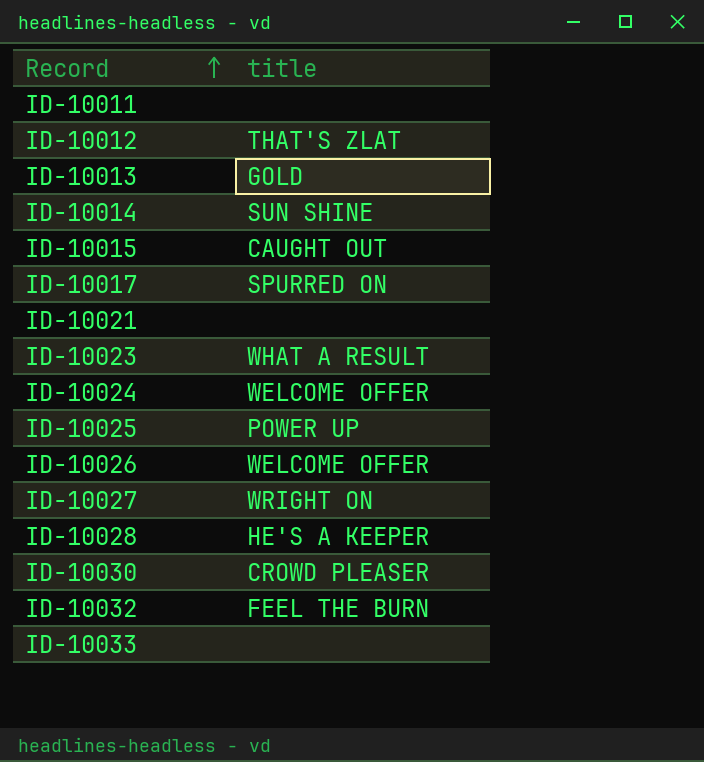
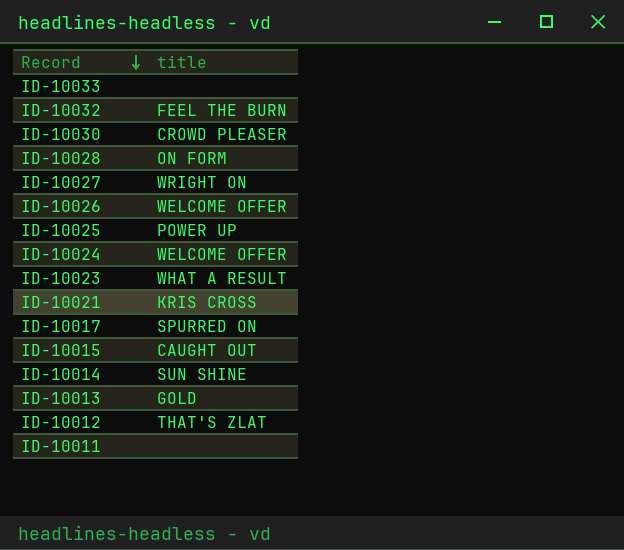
row order: Record ascending -> Record descending
ID-10028 | title: HE'S A KEEPER -> ON FORM
ID-10021 | title: none -> KRIS CROSS

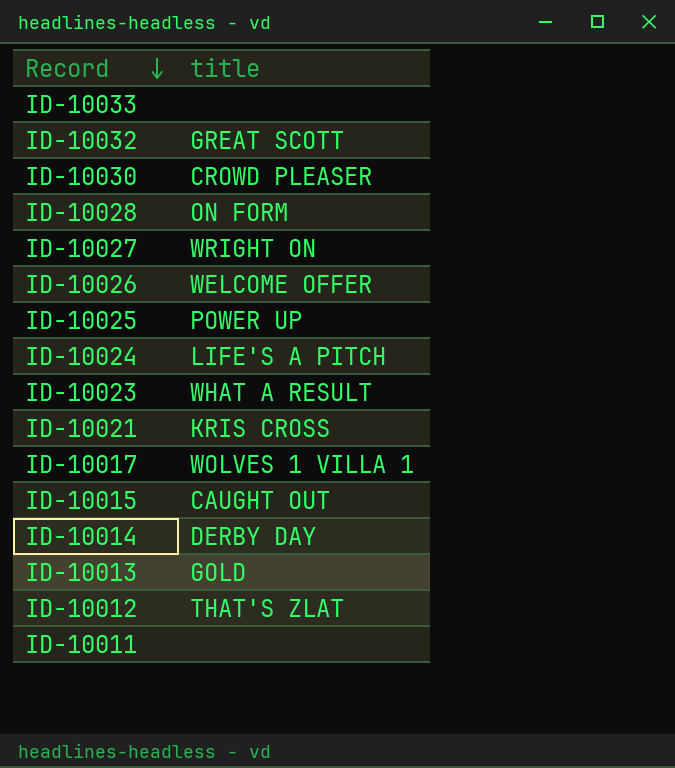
ID-10032 | title: FEEL THE BURN -> GREAT SCOTT
ID-10024 | title: WELCOME OFFER -> LIFE'S A PITCH
ID-10017 | title: SPURRED ON -> WOLVES 1 VILLA 1
ID-10014 | title: SUN SHINE -> DERBY DAY

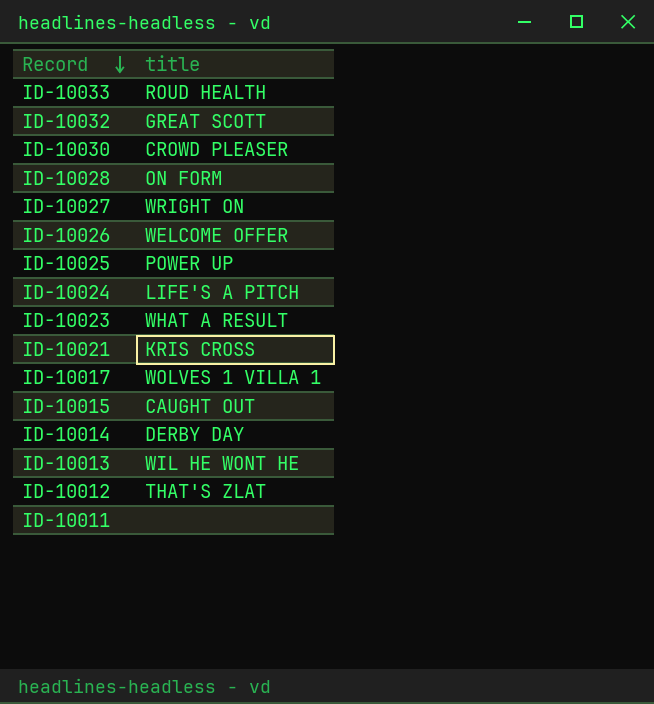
ID-10033 | title: none -> ROUD HEALTH
ID-10013 | title: GOLD -> WIL HE WONT HE

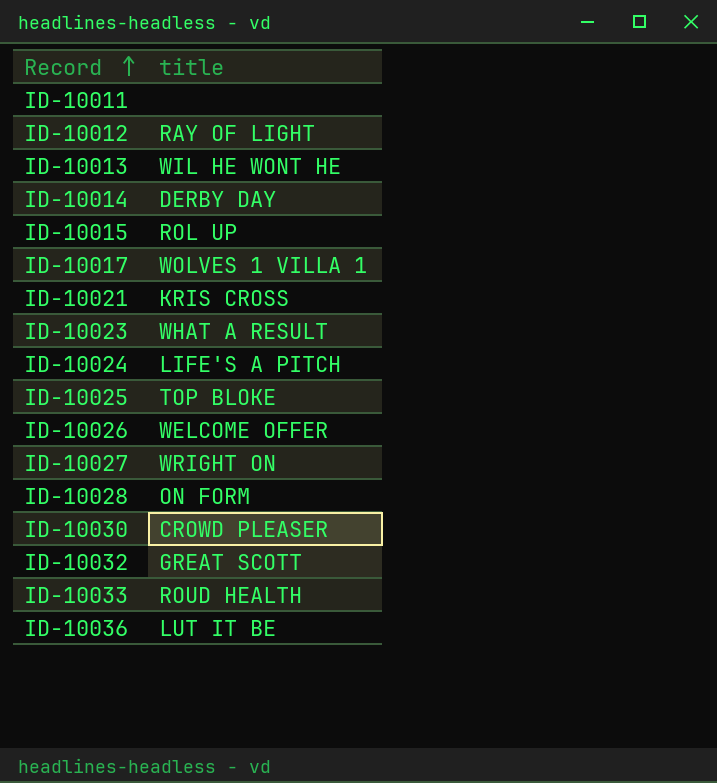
row order: Record descending -> Record ascending
ID-10012 | title: THAT'S ZLAT -> RAY OF LIGHT
ID-10015 | title: CAUGHT OUT -> ROL UP
ID-10025 | title: POWER UP -> TOP BLOKE
row ID-10036: none -> LUT IT BE

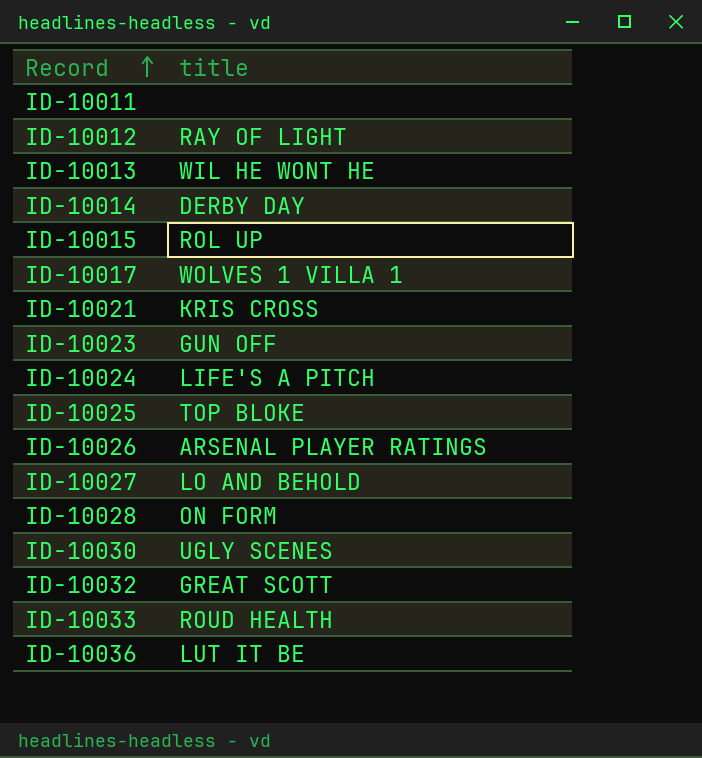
ID-10023 | title: WHAT A RESULT -> GUN OFF
ID-10026 | title: WELCOME OFFER -> ARSENAL PLAYER RATINGS
ID-10027 | title: WRIGHT ON -> LO AND BEHOLD
ID-10030 | title: CROWD PLEASER -> UGLY SCENES

